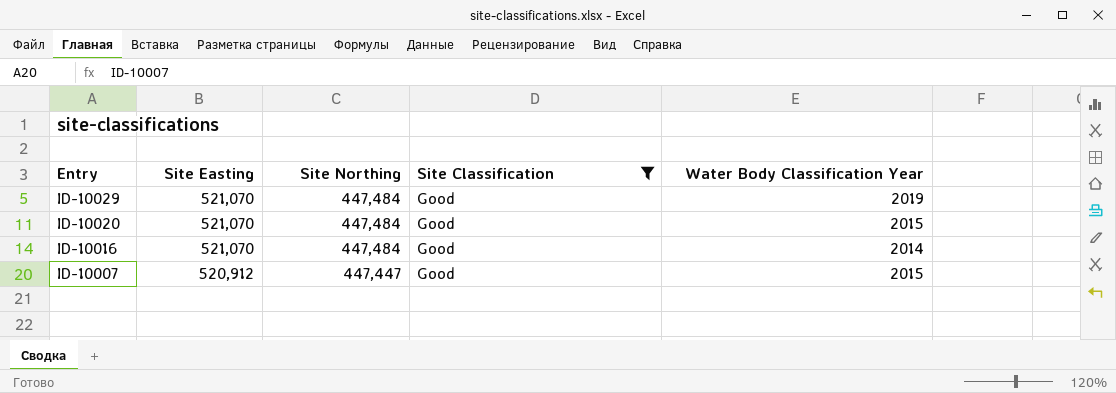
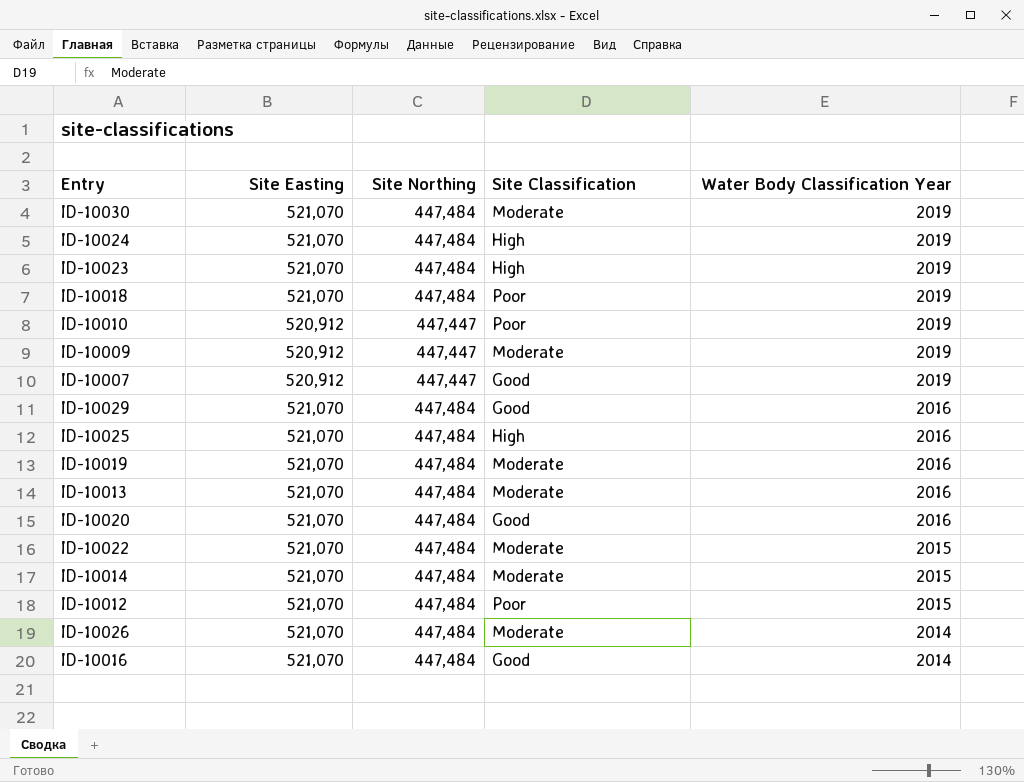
filter: Site Classification = Good -> none
row order: Entry descending -> Water Body Classification Year descending
ID-10007 | Water Body Classification Year: 2015 -> 2019
ID-10029 | Water Body Classification Year: 2019 -> 2016
ID-10020 | Water Body Classification Year: 2015 -> 2016

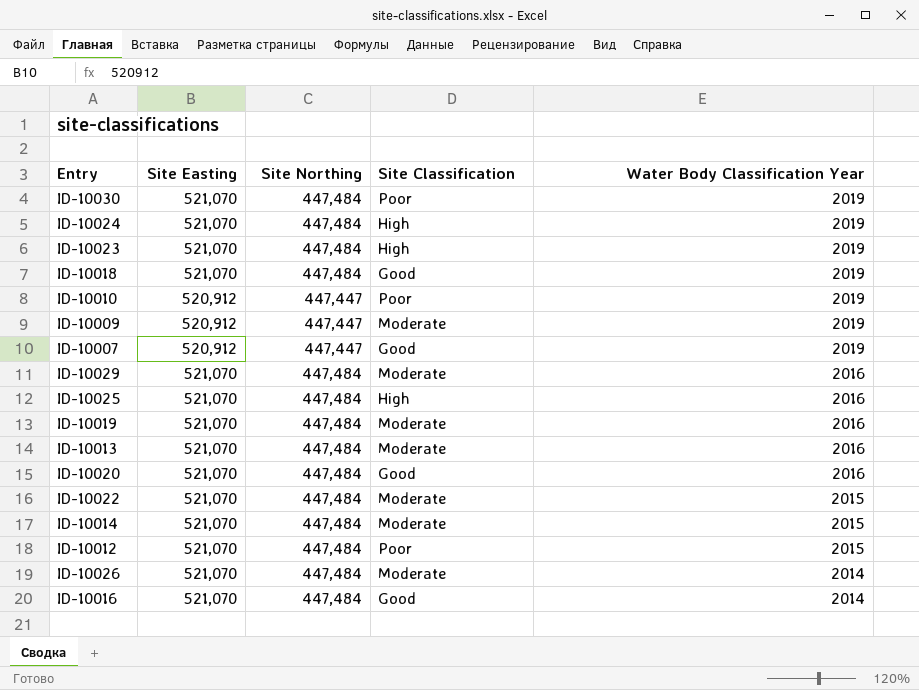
ID-10030 | Site Classification: Moderate -> Poor
ID-10018 | Site Classification: Poor -> Good
ID-10029 | Site Classification: Good -> Moderate

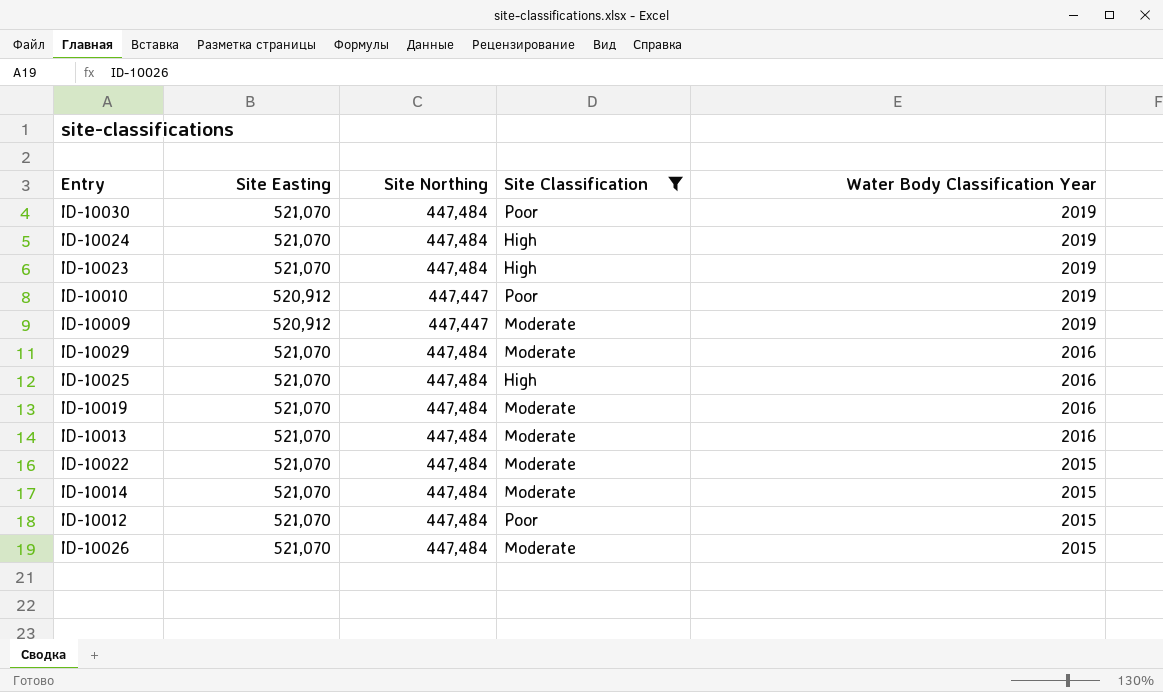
filter: none -> Site Classification != Good
ID-10026 | Water Body Classification Year: 2014 -> 2015

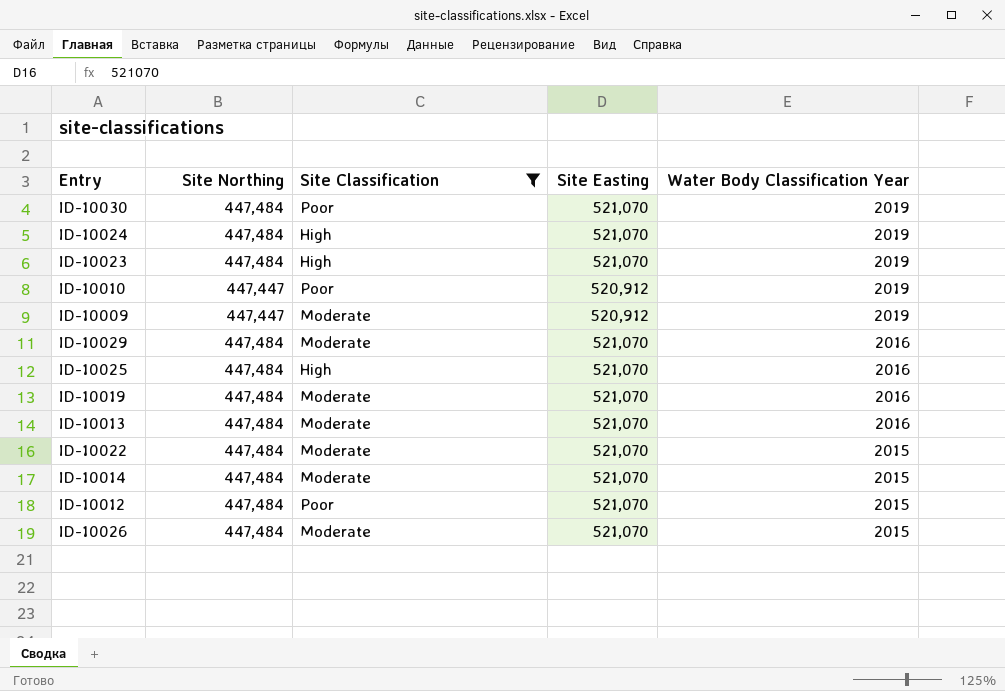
column Site Easting | position: 2 -> 4

